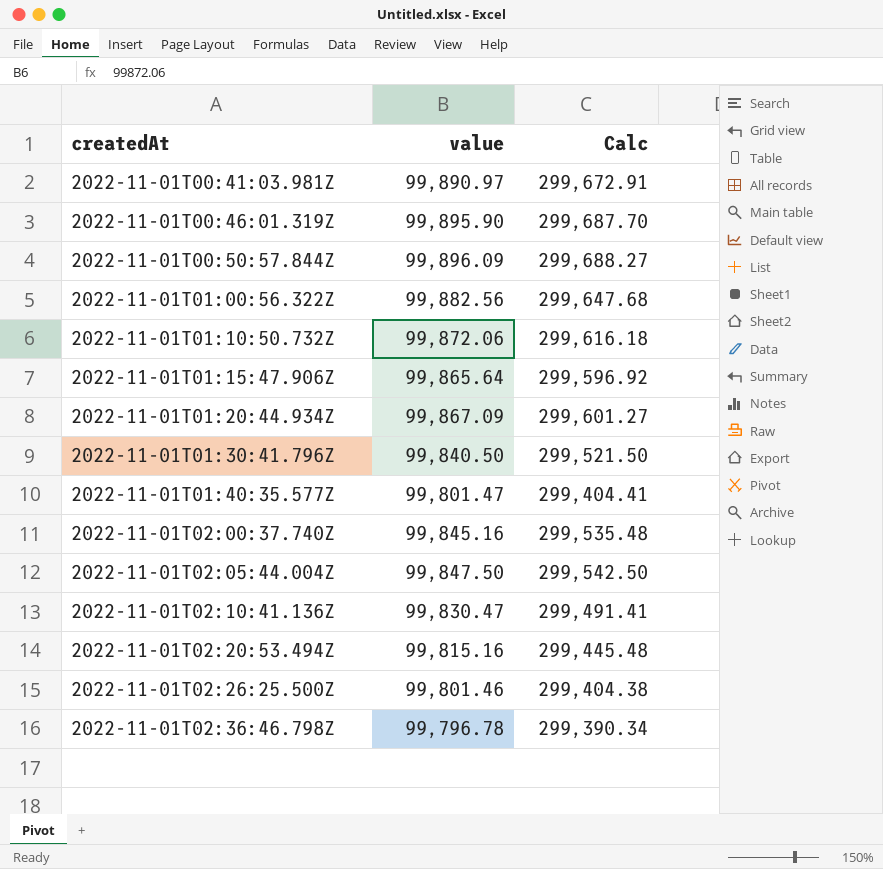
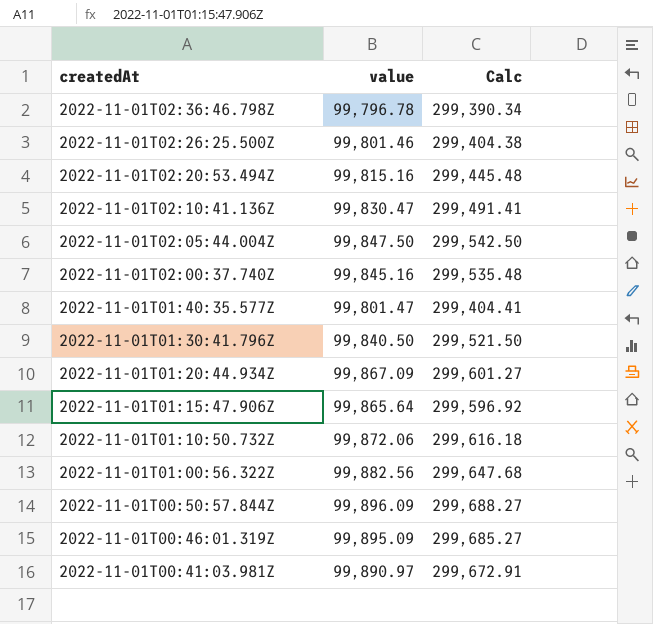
row order: createdAt ascending -> createdAt descending
2022-11-01T00:46:01.319Z | value: 99,895.90 -> 99,895.09
2022-11-01T00:46:01.319Z | Calc: 299,687.70 -> 299,685.27

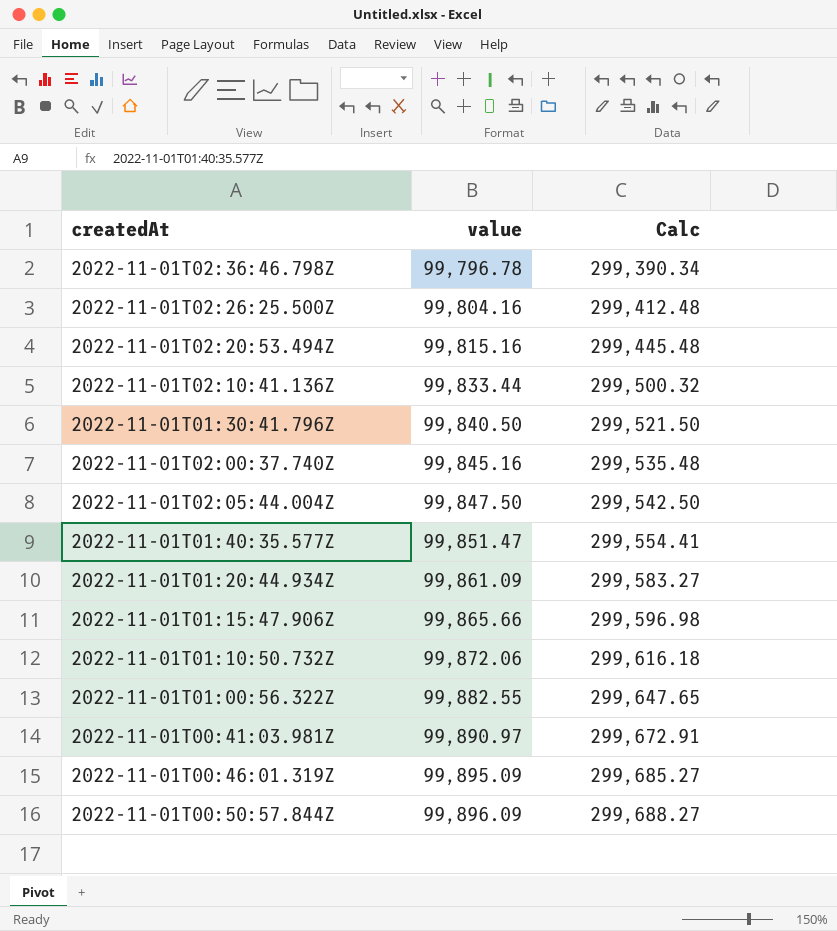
row order: createdAt descending -> value ascending
2022-11-01T02:26:25.500Z | value: 99,801.46 -> 99,804.16
2022-11-01T02:26:25.500Z | Calc: 299,404.38 -> 299,412.48
2022-11-01T02:10:41.136Z | value: 99,830.47 -> 99,833.44
2022-11-01T02:10:41.136Z | Calc: 299,491.41 -> 299,500.32
2022-11-01T01:40:35.577Z | value: 99,801.47 -> 99,851.47
2022-11-01T01:40:35.577Z | Calc: 299,404.41 -> 299,554.41
2022-11-01T01:20:44.934Z | value: 99,867.09 -> 99,861.09
2022-11-01T01:20:44.934Z | Calc: 299,601.27 -> 299,583.27
2022-11-01T01:15:47.906Z | value: 99,865.64 -> 99,865.66
2022-11-01T01:15:47.906Z | Calc: 299,596.92 -> 299,596.98
2022-11-01T01:00:56.322Z | value: 99,882.56 -> 99,882.55
2022-11-01T01:00:56.322Z | Calc: 299,647.68 -> 299,647.65

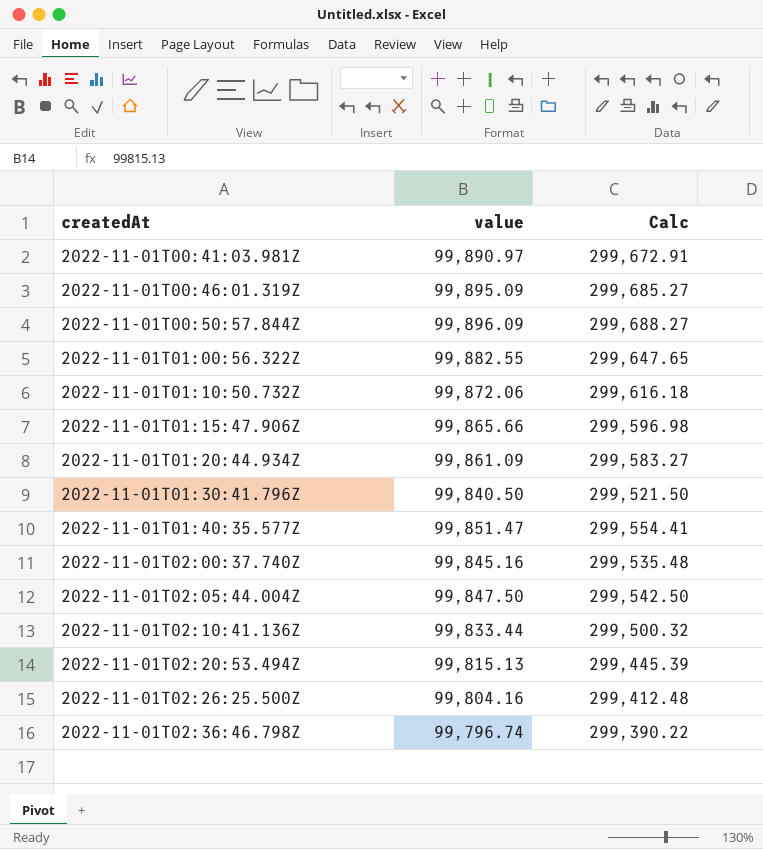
row order: value ascending -> createdAt ascending
2022-11-01T02:20:53.494Z | value: 99,815.16 -> 99,815.13
2022-11-01T02:20:53.494Z | Calc: 299,445.48 -> 299,445.39
2022-11-01T02:36:46.798Z | value: 99,796.78 -> 99,796.74
2022-11-01T02:36:46.798Z | Calc: 299,390.34 -> 299,390.22

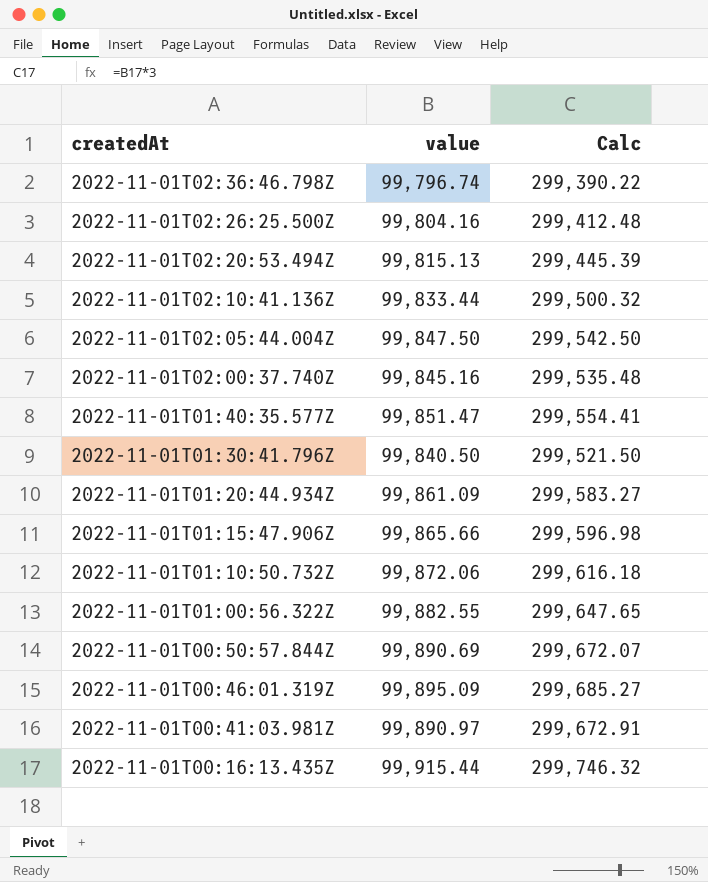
row order: createdAt ascending -> createdAt descending
2022-11-01T00:50:57.844Z | value: 99,896.09 -> 99,890.69
2022-11-01T00:50:57.844Z | Calc: 299,688.27 -> 299,672.07
row 2022-11-01T00:16:13.435Z: none -> 99,915.44 | 299,746.32

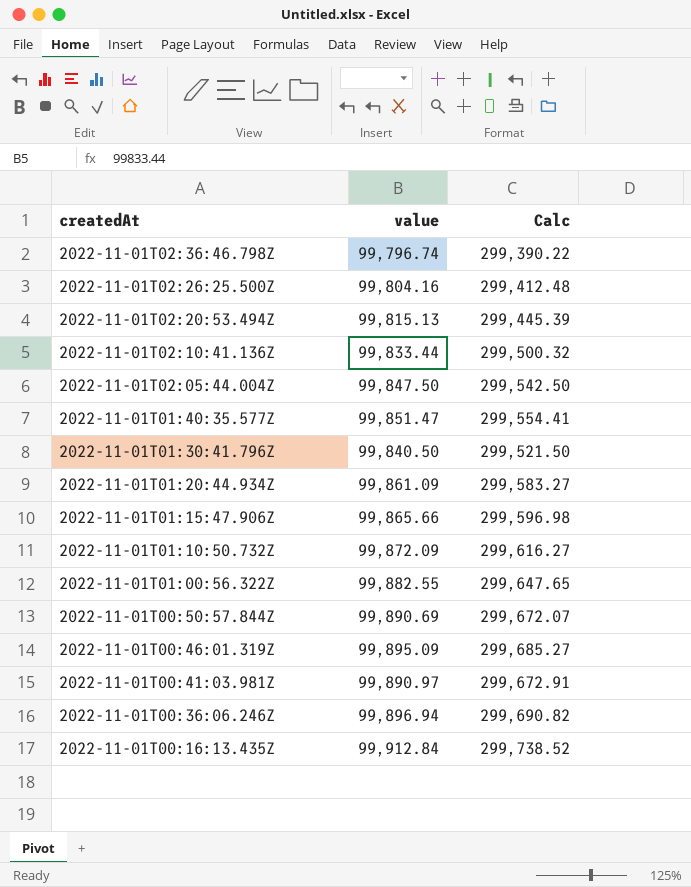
row 2022-11-01T02:00:37.740Z: 99,845.16 | 299,535.48 -> none
2022-11-01T01:10:50.732Z | value: 99,872.06 -> 99,872.09
2022-11-01T01:10:50.732Z | Calc: 299,616.18 -> 299,616.27
row 2022-11-01T00:36:06.246Z: none -> 99,896.94 | 299,690.82
2022-11-01T00:16:13.435Z | value: 99,915.44 -> 99,912.84
2022-11-01T00:16:13.435Z | Calc: 299,746.32 -> 299,738.52

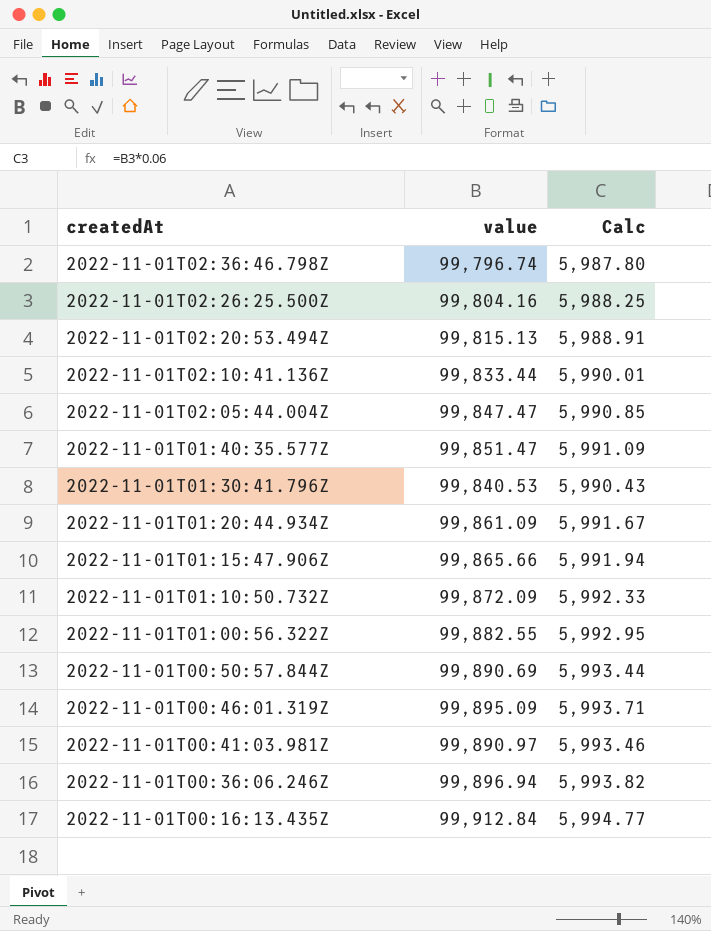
column Calc | formula: [value] * 3 -> [value] * 0.06
2022-11-01T02:05:44.004Z | value: 99,847.50 -> 99,847.47
2022-11-01T01:30:41.796Z | value: 99,840.50 -> 99,840.53

